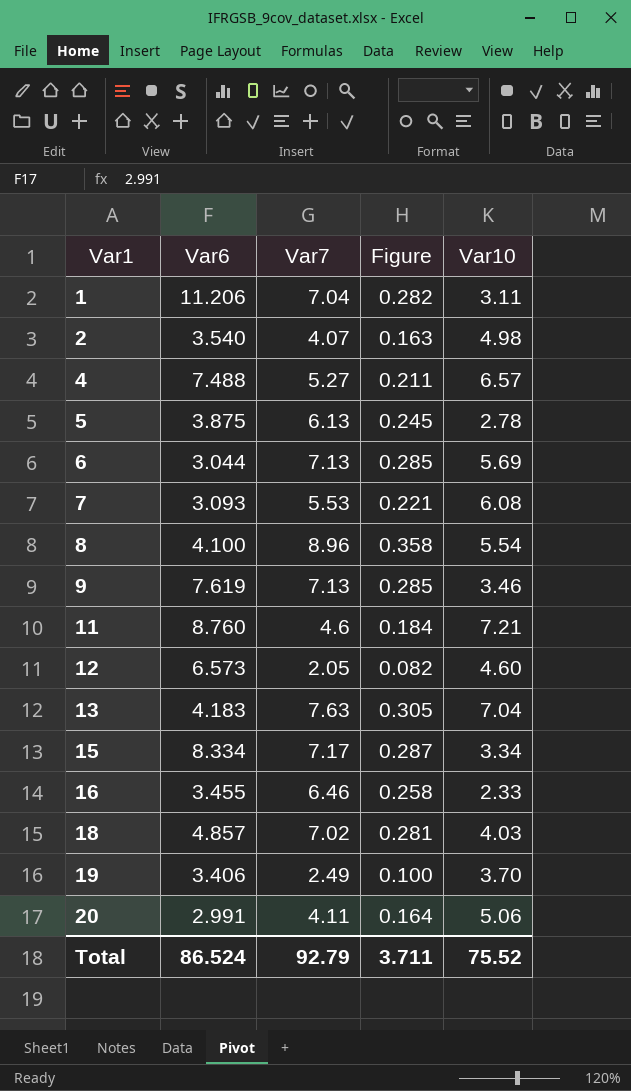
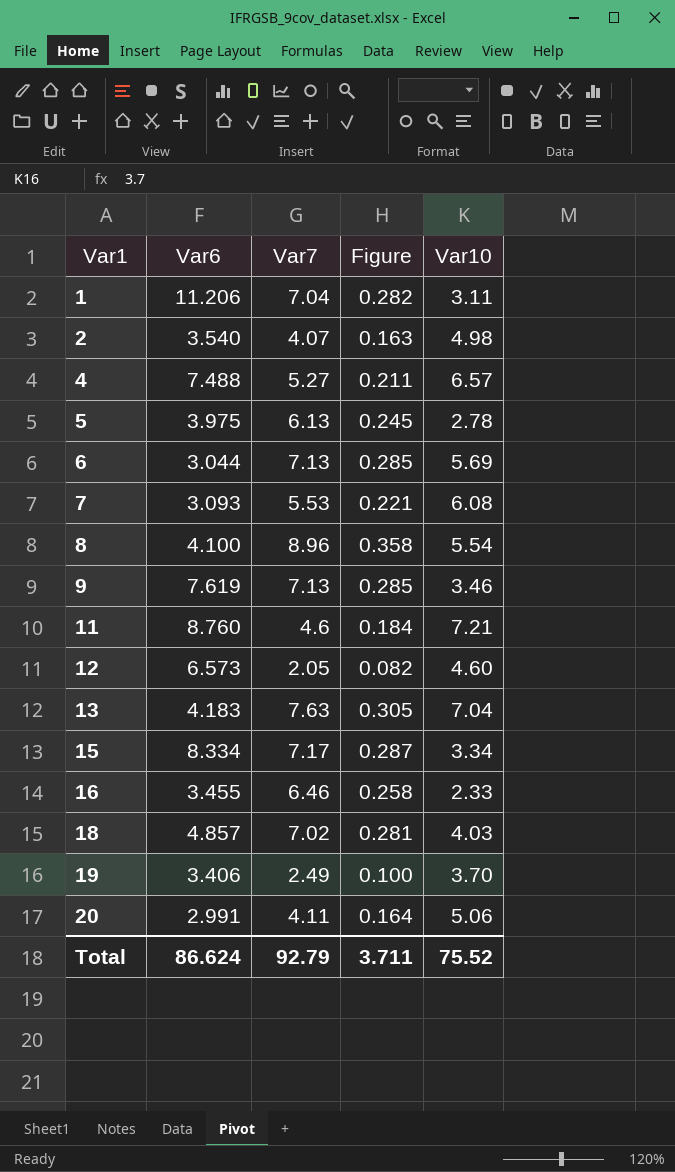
5 | Var6: 3.875 -> 3.975
Total | Var6: 86.524 -> 86.624

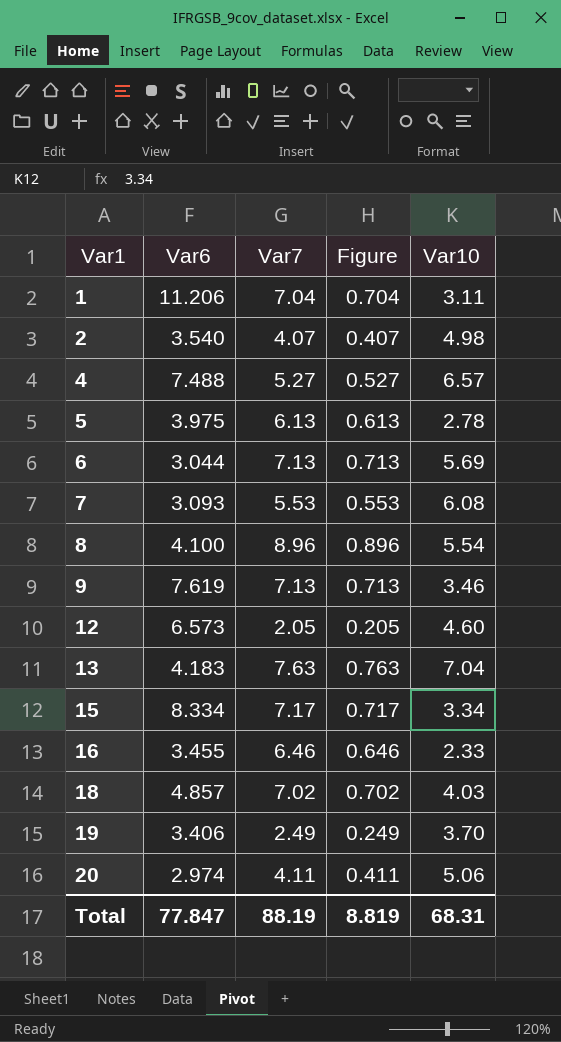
column Figure | formula: [Var7] * 0.04 -> [Var7] * 0.1
row 11: 8.760 | 4.6 | 0.184 | 7.21 -> none
20 | Var6: 2.991 -> 2.974
Total | Var6: 86.624 -> 77.847
Total | Var7: 92.79 -> 88.19
Total | Figure: 3.711 -> 8.819
Total | Var10: 75.52 -> 68.31

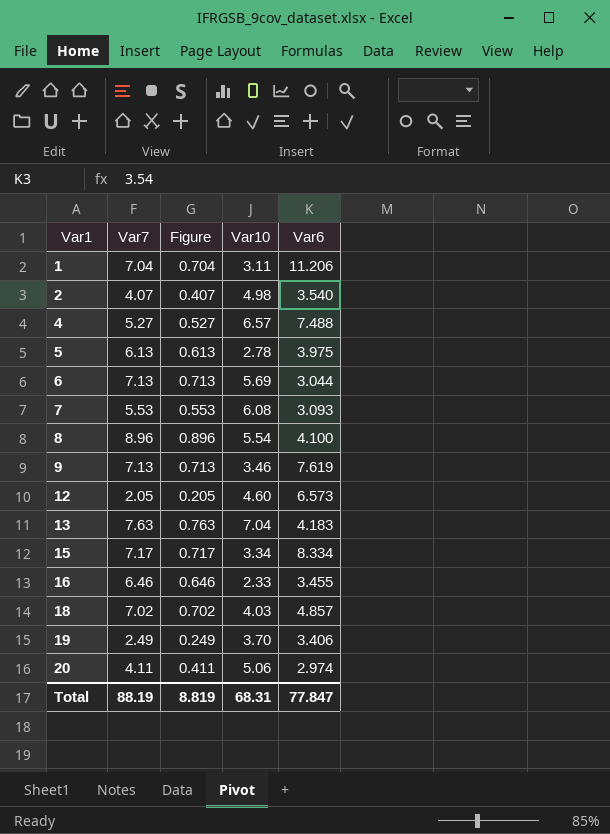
column Var6 | position: 2 -> 5

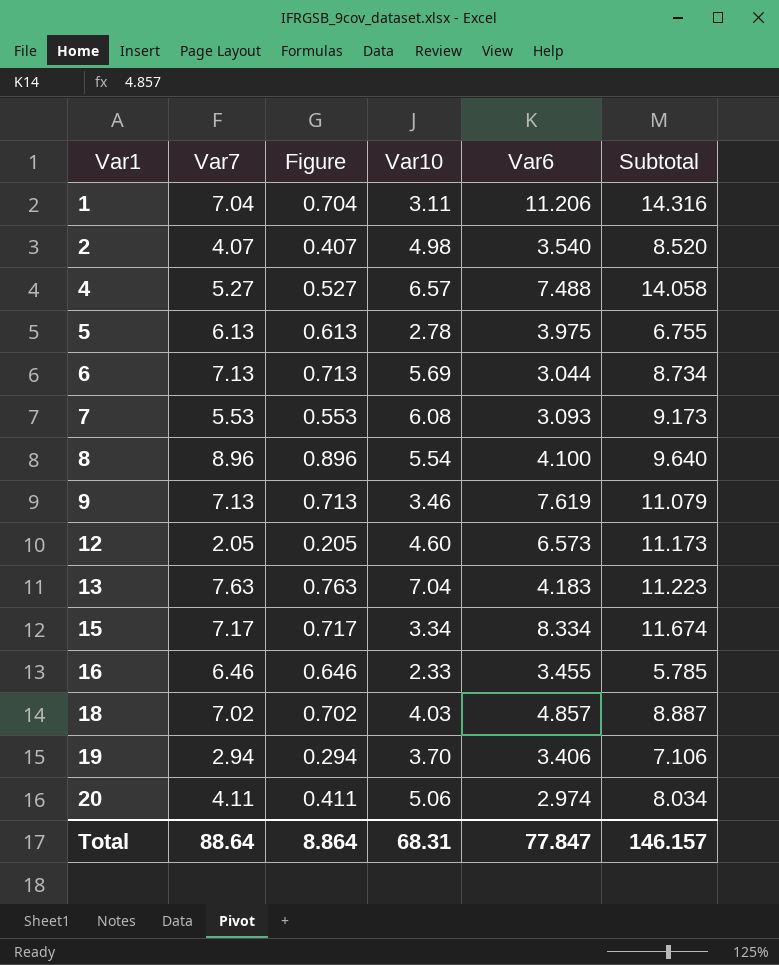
column Subtotal | formula: none -> [Var10] + [Var6]
19 | Var7: 2.49 -> 2.94
19 | Figure: 0.249 -> 0.294
Total | Var7: 88.19 -> 88.64
Total | Figure: 8.819 -> 8.864

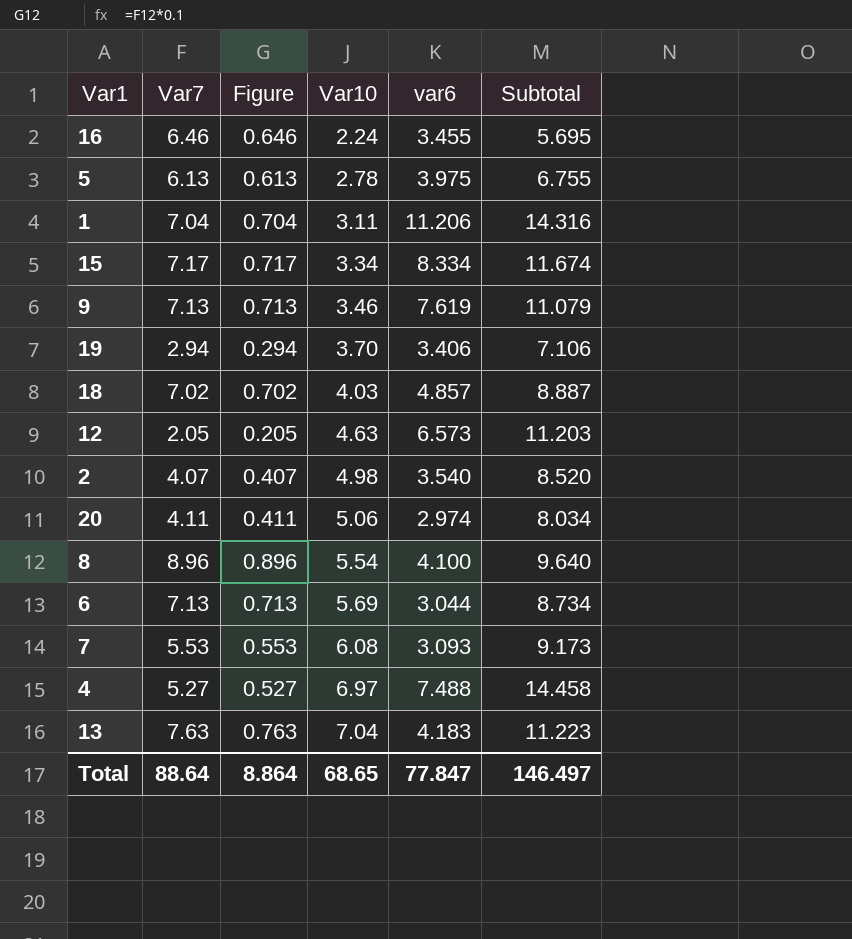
row order: Var1 ascending -> Var10 ascending
column name: Var6 -> var6
16 | Var10: 2.33 -> 2.24
16 | Subtotal: 5.785 -> 5.695
12 | Var10: 4.60 -> 4.63
12 | Subtotal: 11.173 -> 11.203
4 | Var10: 6.57 -> 6.97
4 | Subtotal: 14.058 -> 14.458
Total | Var10: 68.31 -> 68.65
Total | Subtotal: 146.157 -> 146.497

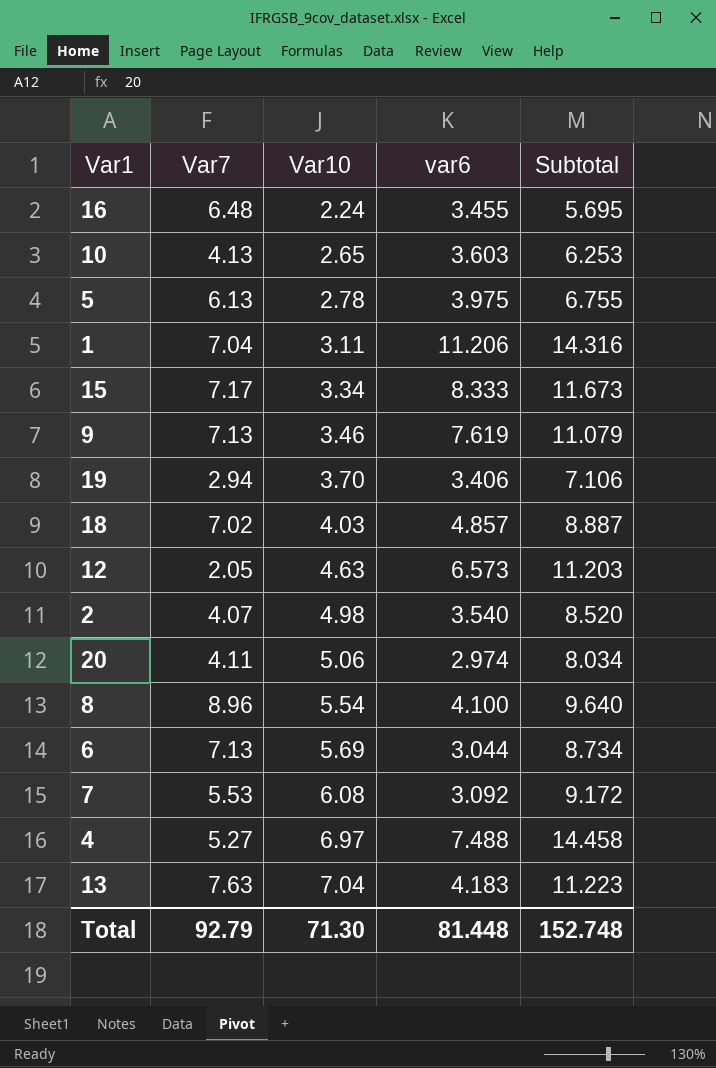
column Figure | formula: [Var7] * 0.1 -> none
16 | Var7: 6.46 -> 6.48
row 10: none -> 4.13 | 2.65 | 3.603 | 6.253
15 | var6: 8.334 -> 8.333
15 | Subtotal: 11.674 -> 11.673
7 | var6: 3.093 -> 3.092
7 | Subtotal: 9.173 -> 9.172
Total | Var7: 88.64 -> 92.79
Total | Var10: 68.65 -> 71.30
Total | var6: 77.847 -> 81.448
Total | Subtotal: 146.497 -> 152.748

